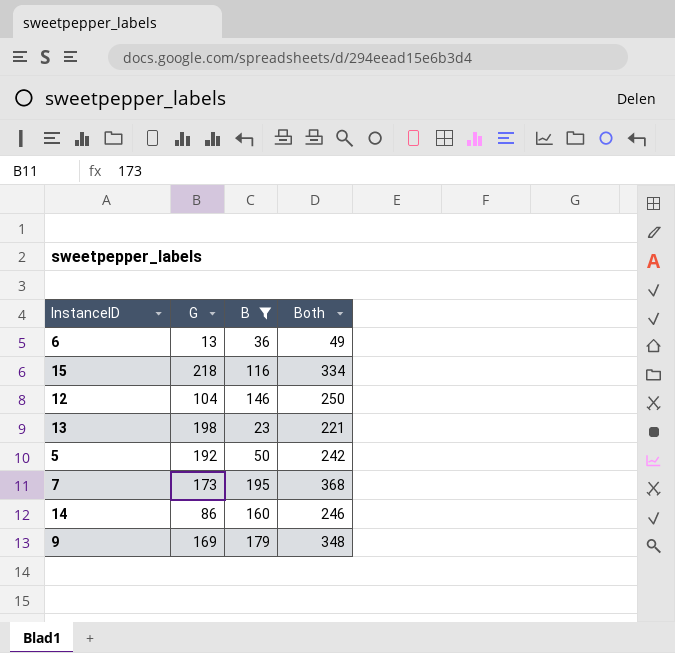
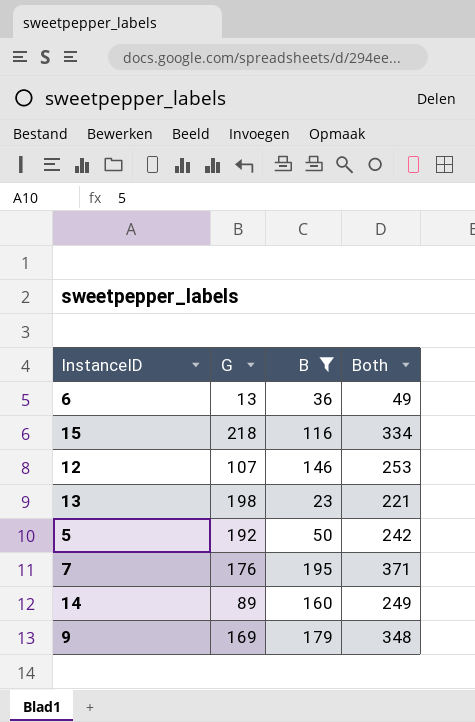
12 | G: 104 -> 107
12 | Both: 250 -> 253
7 | G: 173 -> 176
7 | Both: 368 -> 371
14 | G: 86 -> 89
14 | Both: 246 -> 249

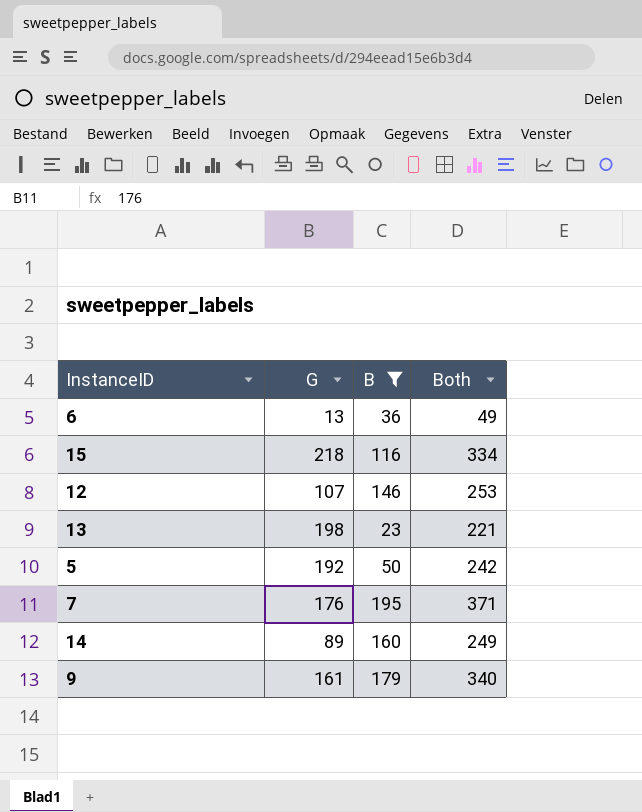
9 | G: 169 -> 161
9 | Both: 348 -> 340

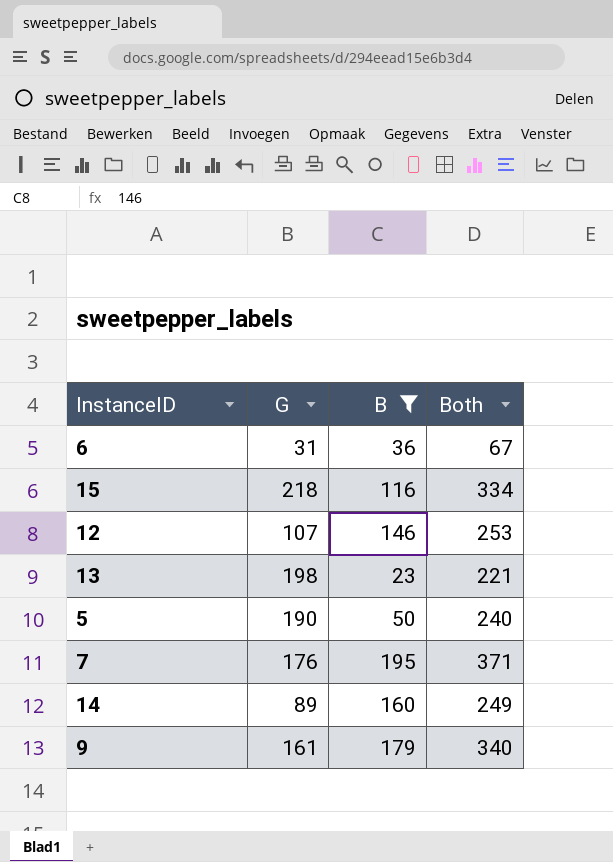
6 | G: 13 -> 31
6 | Both: 49 -> 67
5 | G: 192 -> 190
5 | Both: 242 -> 240

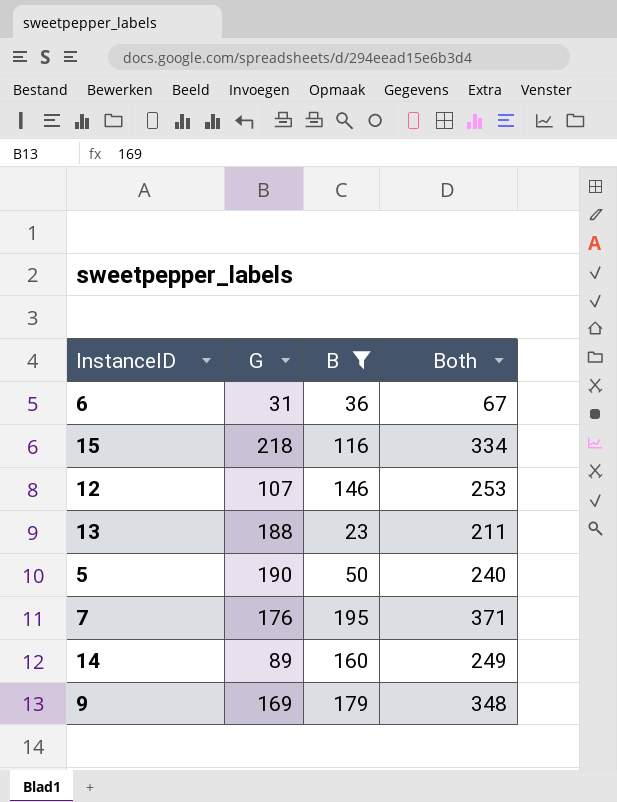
13 | G: 198 -> 188
13 | Both: 221 -> 211
9 | G: 161 -> 169
9 | Both: 340 -> 348

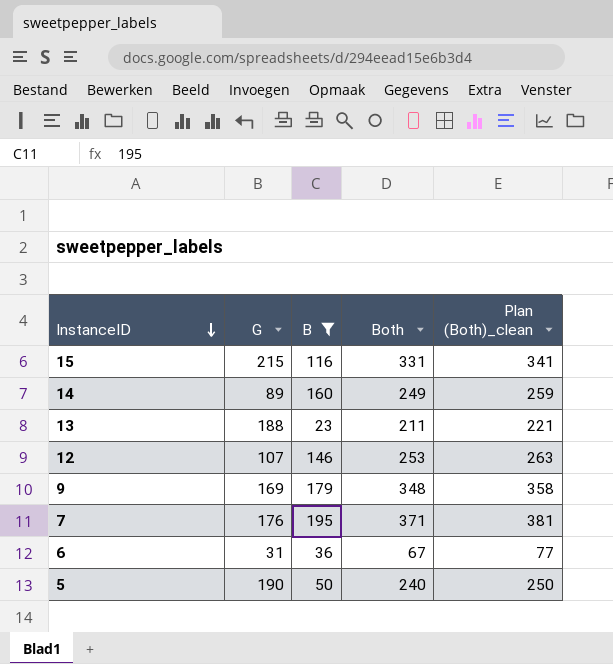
row order: none -> InstanceID descending
column Plan (Both)_clean | formula: none -> [Both] + 10
15 | G: 218 -> 215
15 | Both: 334 -> 331

